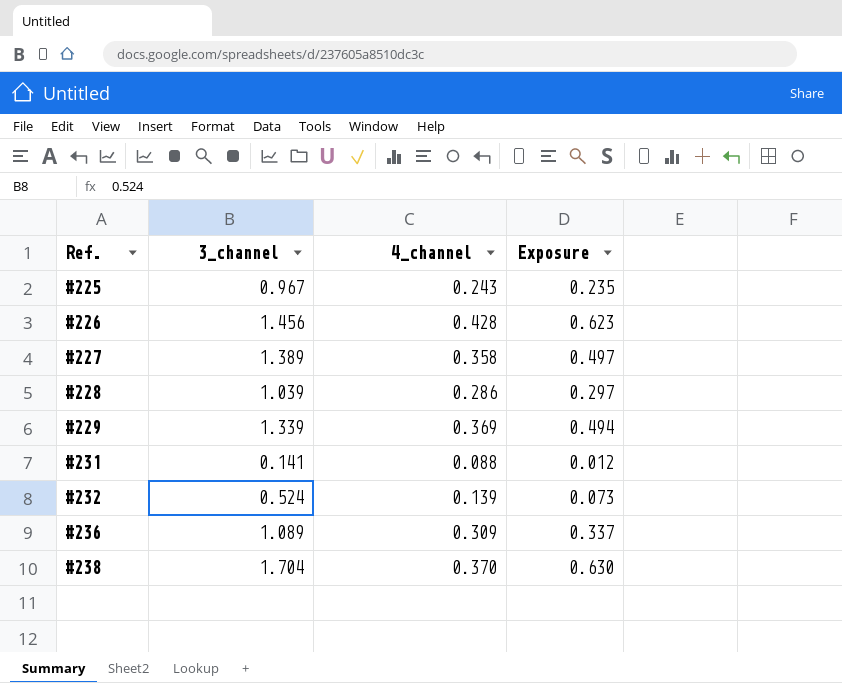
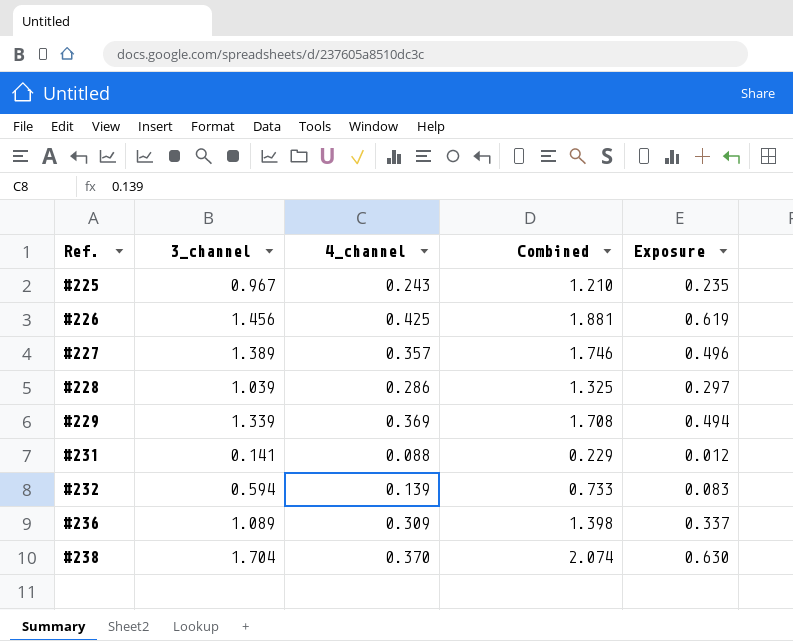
column Combined | formula: none -> [3_channel] + [4_channel]
#226 | 4_channel: 0.428 -> 0.425
#226 | Exposure: 0.623 -> 0.619
#227 | 4_channel: 0.358 -> 0.357
#227 | Exposure: 0.497 -> 0.496
#232 | 3_channel: 0.524 -> 0.594
#232 | Exposure: 0.073 -> 0.083

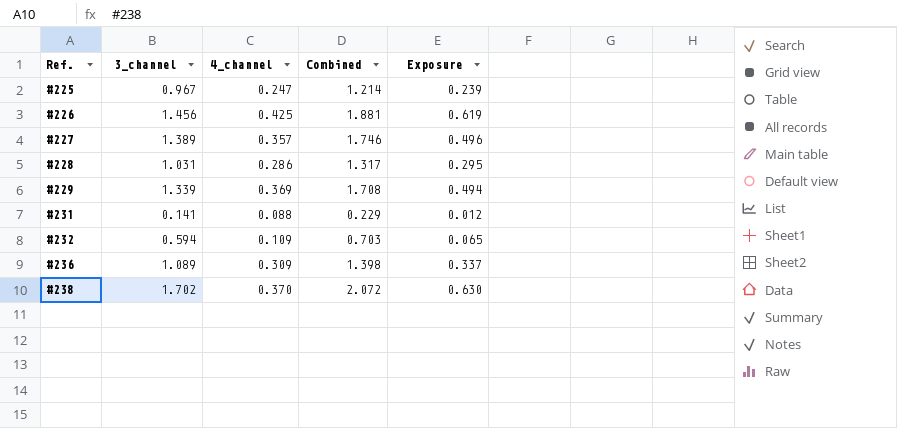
#225 | 4_channel: 0.243 -> 0.247
#225 | Combined: 1.210 -> 1.214
#225 | Exposure: 0.235 -> 0.239
#228 | 3_channel: 1.039 -> 1.031
#228 | Combined: 1.325 -> 1.317
#228 | Exposure: 0.297 -> 0.295
#232 | 4_channel: 0.139 -> 0.109
#232 | Combined: 0.733 -> 0.703
#232 | Exposure: 0.083 -> 0.065
#238 | 3_channel: 1.704 -> 1.702
#238 | Combined: 2.074 -> 2.072

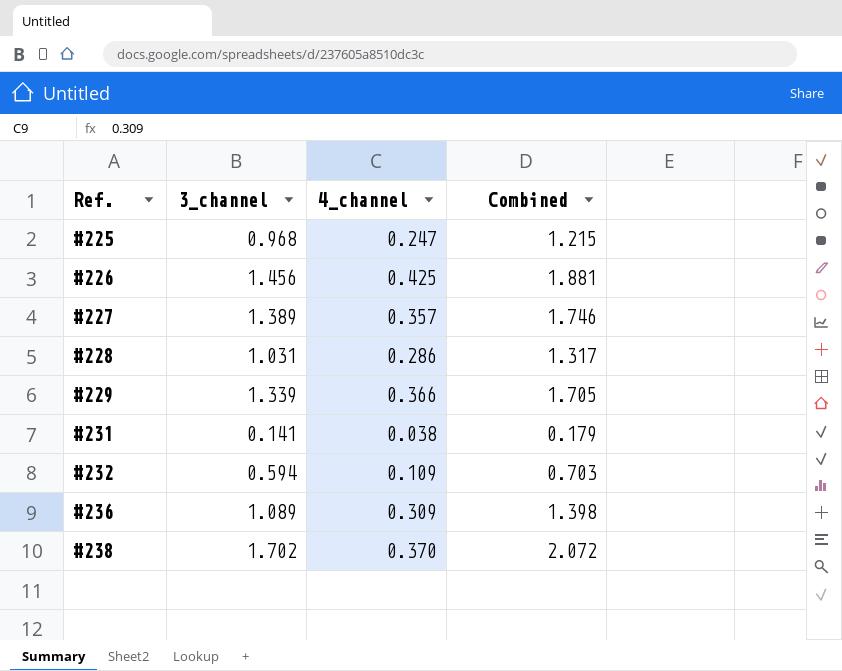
column Exposure | formula: [3_channel] * [4_channel] -> none
#225 | 3_channel: 0.967 -> 0.968
#225 | Combined: 1.214 -> 1.215
#229 | 4_channel: 0.369 -> 0.366
#229 | Combined: 1.708 -> 1.705
#231 | 4_channel: 0.088 -> 0.038
#231 | Combined: 0.229 -> 0.179

